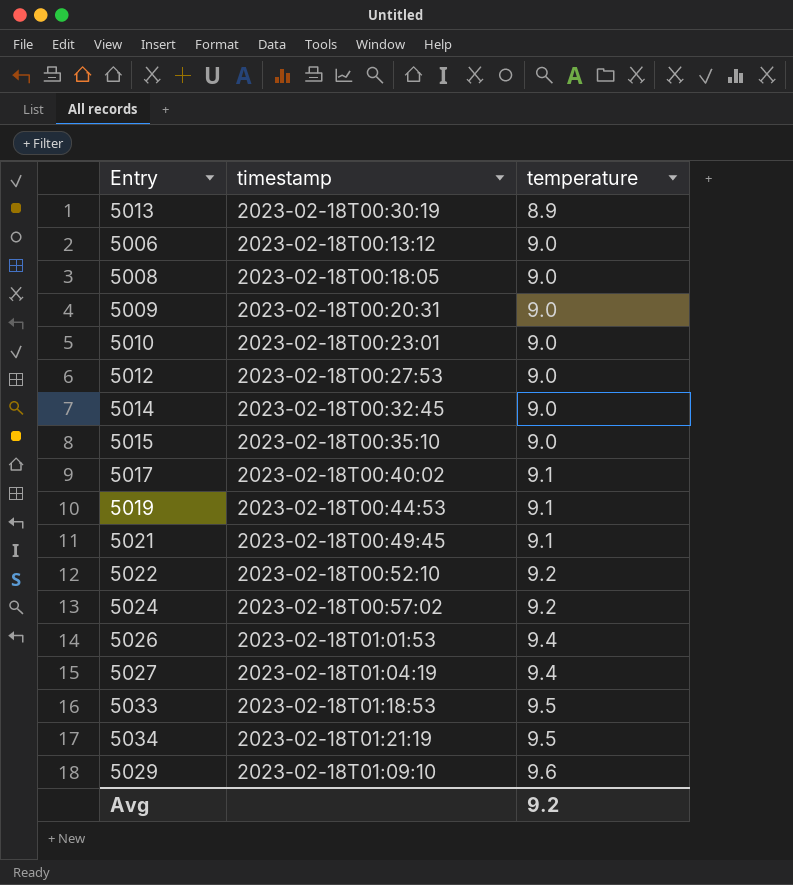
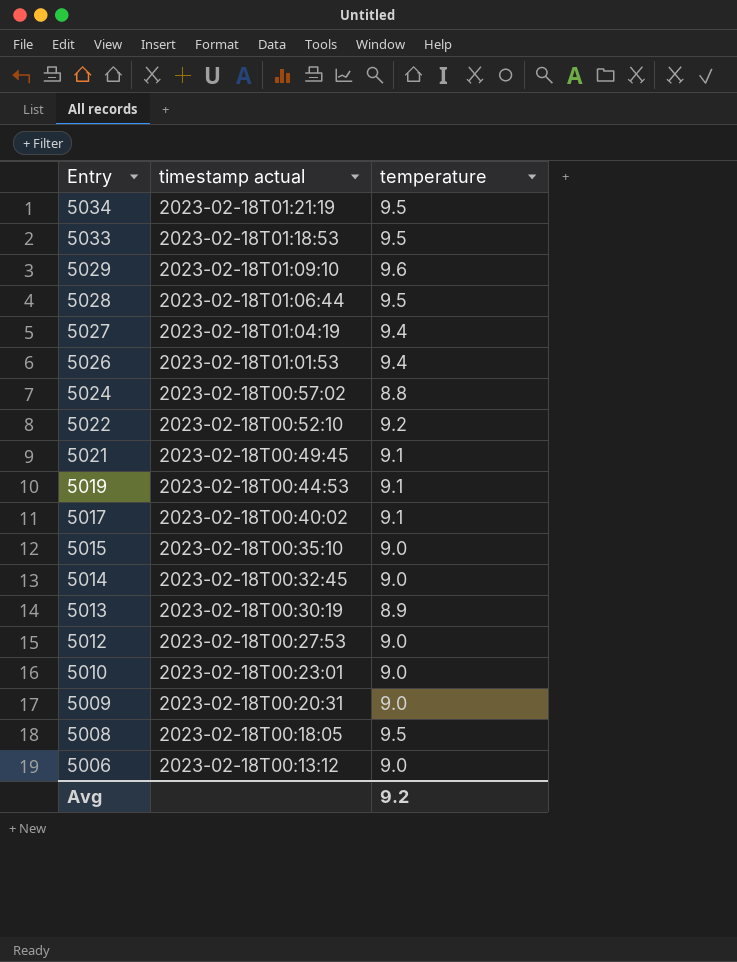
row order: temperature ascending -> Entry descending
column name: timestamp -> timestamp actual
row 5028: none -> 2023-02-18T01:06:44 | 9.5
5024 | temperature: 9.2 -> 8.8
5008 | temperature: 9.0 -> 9.5

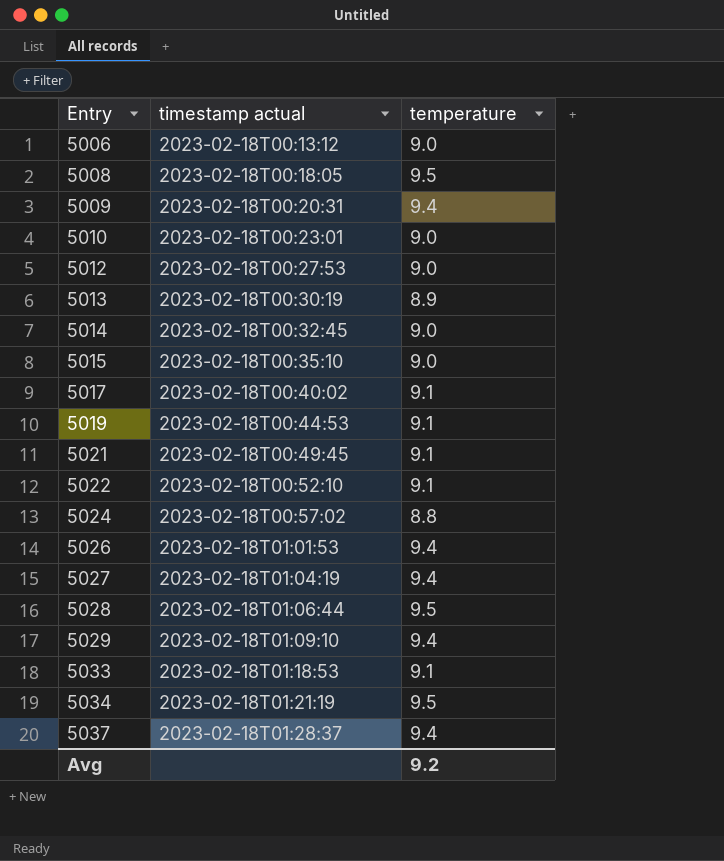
row order: Entry descending -> Entry ascending
5009 | temperature: 9.0 -> 9.4
5022 | temperature: 9.2 -> 9.1
5029 | temperature: 9.6 -> 9.4
5033 | temperature: 9.5 -> 9.1
row 5037: none -> 2023-02-18T01:28:37 | 9.4

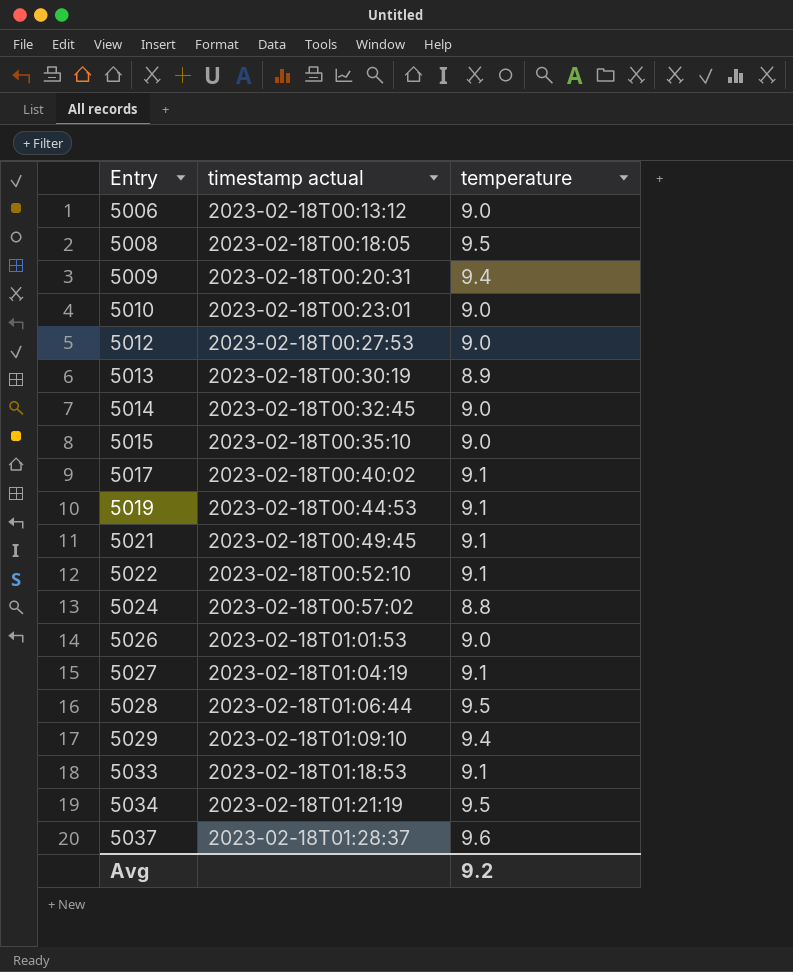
5026 | temperature: 9.4 -> 9.0
5027 | temperature: 9.4 -> 9.1
5037 | temperature: 9.4 -> 9.6

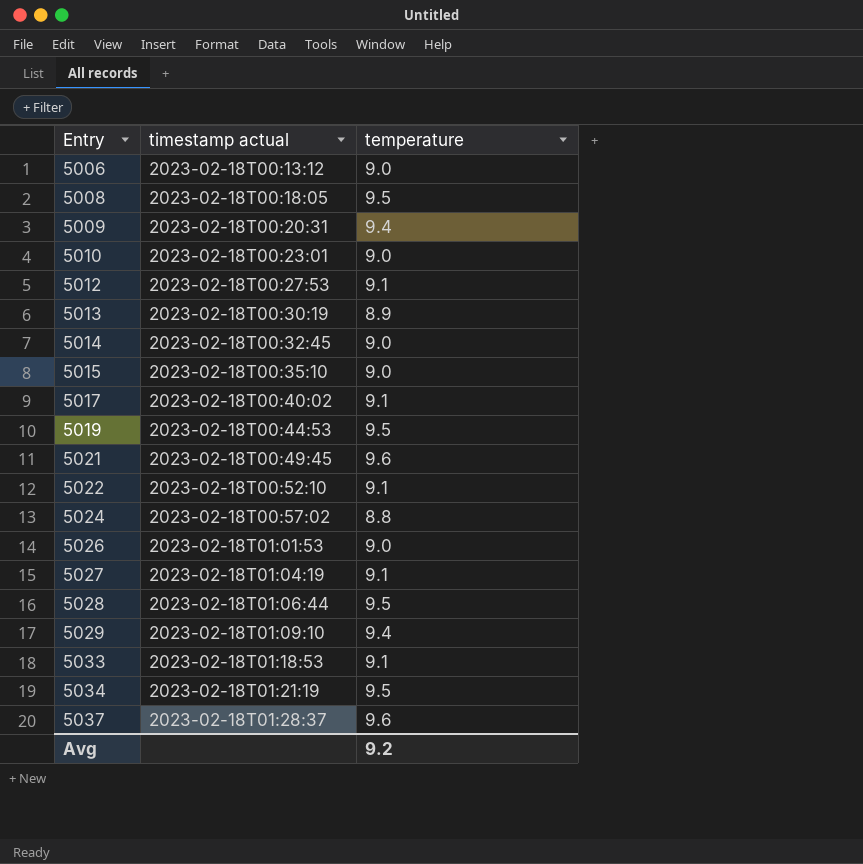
5012 | temperature: 9.0 -> 9.1
5019 | temperature: 9.1 -> 9.5
5021 | temperature: 9.1 -> 9.6

